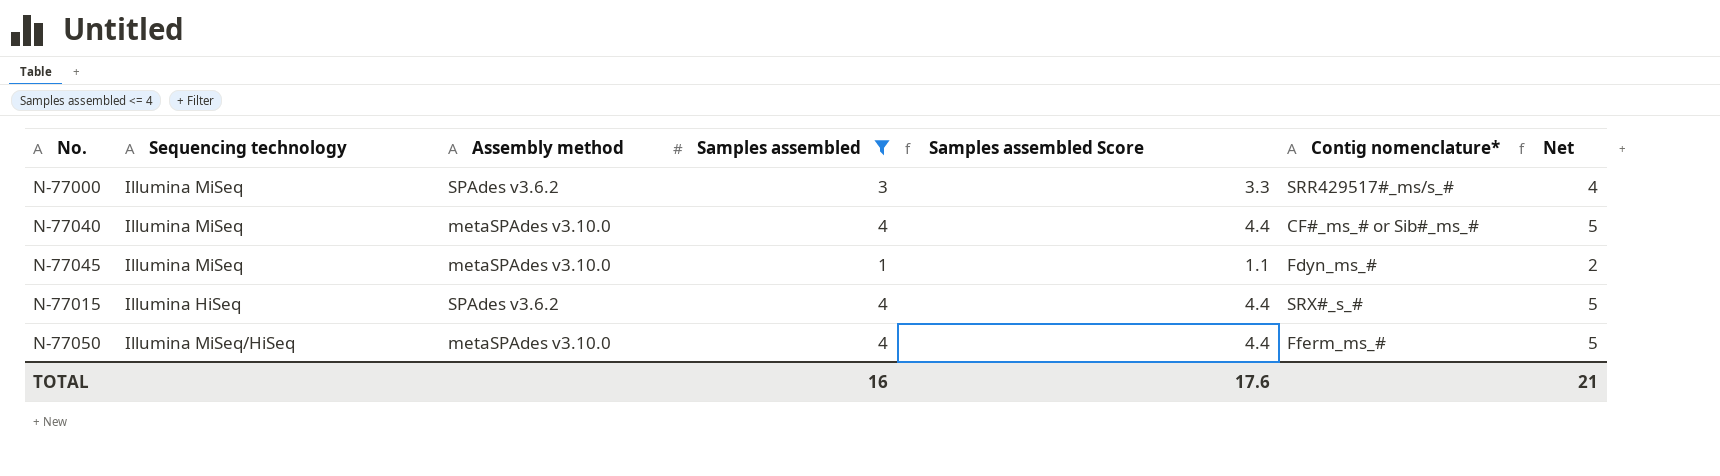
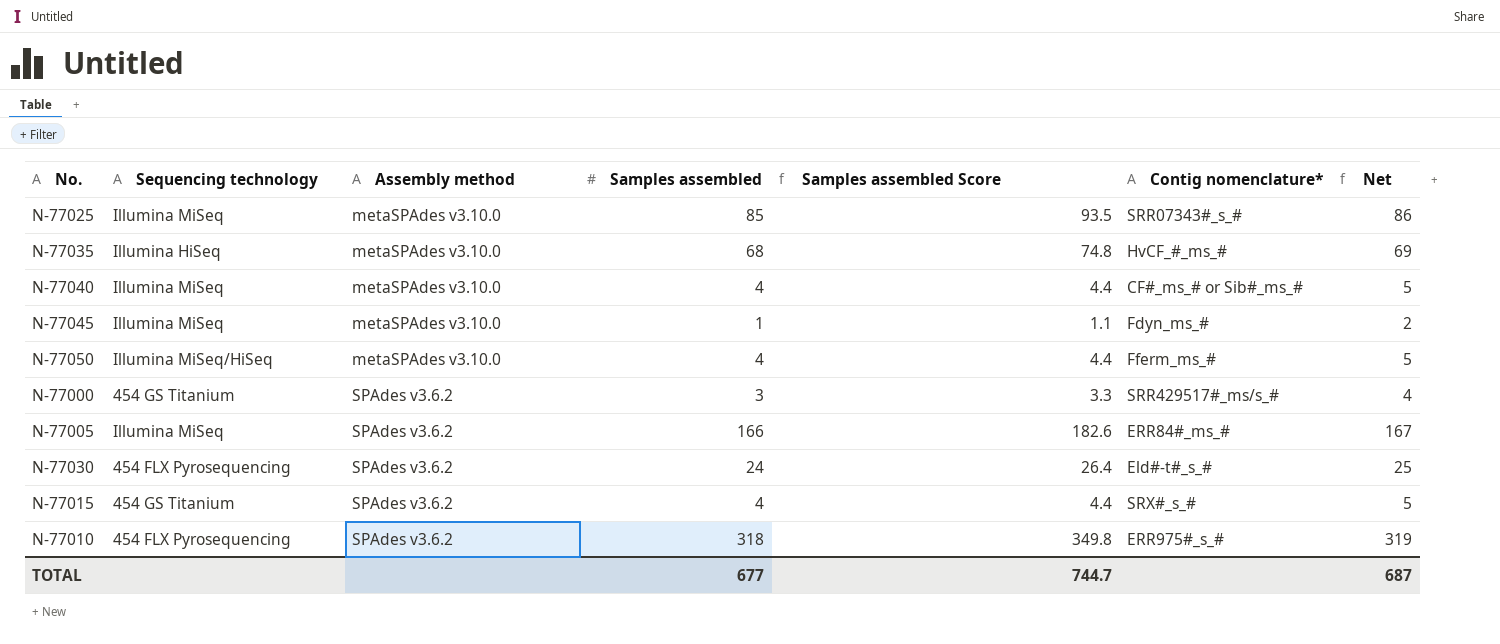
filter: Samples assembled <= 4 -> none
row order: none -> Assembly method ascending
N-77000 | Sequencing technology: Illumina MiSeq -> 454 GS Titanium
N-77015 | Sequencing technology: Illumina HiSeq -> 454 GS Titanium
TOTAL | Samples assembled: 16 -> 677
TOTAL | Samples assembled Score: 17.6 -> 744.7
TOTAL | Net: 21 -> 687

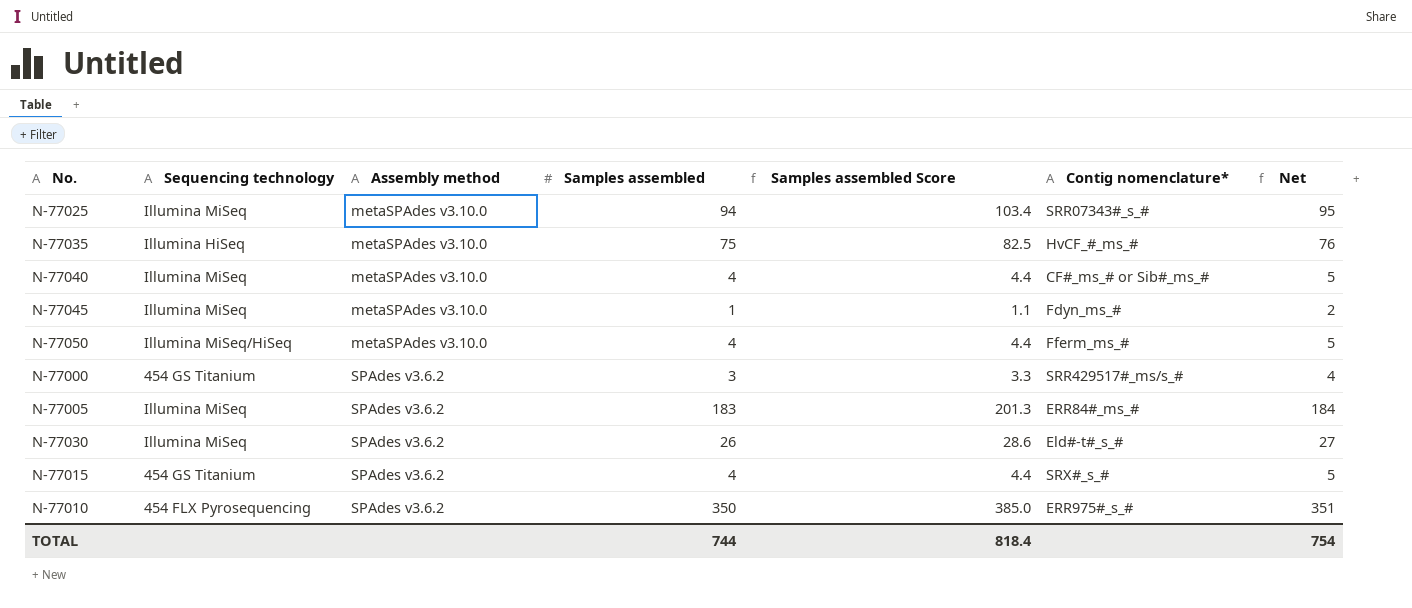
N-77025 | Samples assembled: 85 -> 94
N-77025 | Samples assembled Score: 93.5 -> 103.4
N-77025 | Net: 86 -> 95
N-77035 | Samples assembled: 68 -> 75
N-77035 | Samples assembled Score: 74.8 -> 82.5
N-77035 | Net: 69 -> 76
N-77005 | Samples assembled: 166 -> 183
N-77005 | Samples assembled Score: 182.6 -> 201.3
N-77005 | Net: 167 -> 184
N-77030 | Sequencing technology: 454 FLX Pyrosequencing -> Illumina MiSeq
N-77030 | Samples assembled: 24 -> 26
N-77030 | Samples assembled Score: 26.4 -> 28.6
N-77030 | Net: 25 -> 27
N-77010 | Samples assembled: 318 -> 350
N-77010 | Samples assembled Score: 349.8 -> 385.0
N-77010 | Net: 319 -> 351
TOTAL | Samples assembled: 677 -> 744
TOTAL | Samples assembled Score: 744.7 -> 818.4
TOTAL | Net: 687 -> 754

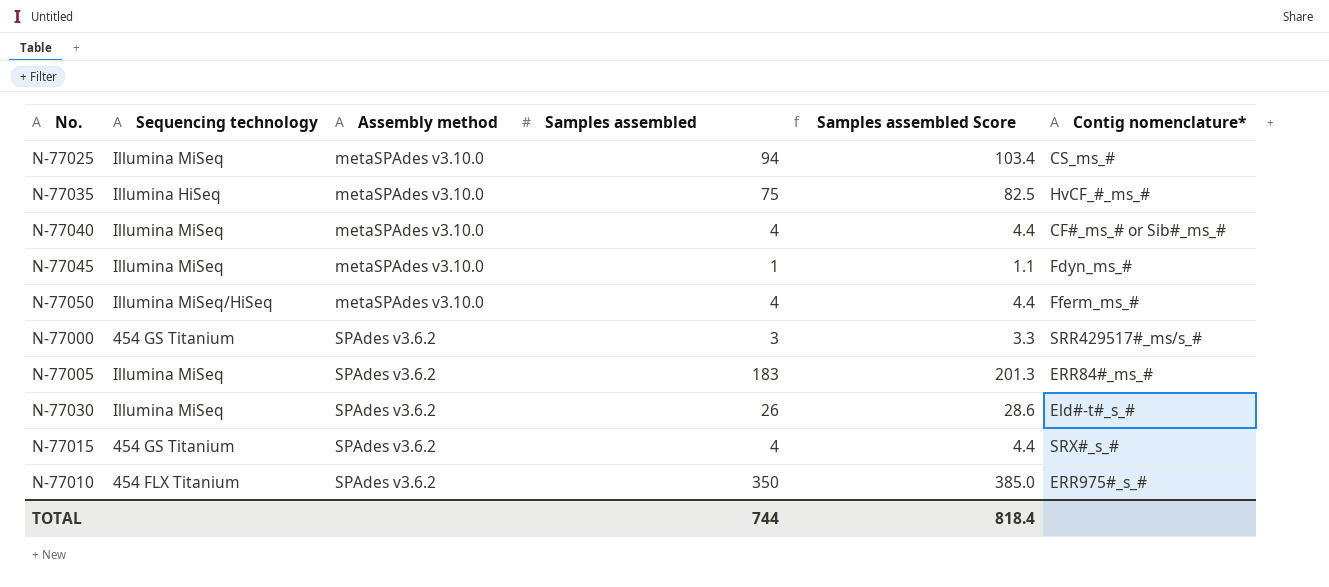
column Net | formula: [Samples assembled] + 1 -> none
N-77025 | Contig nomenclature*: SRR07343#_s_# -> CS_ms_#
N-77010 | Sequencing technology: 454 FLX Pyrosequencing -> 454 FLX Titanium

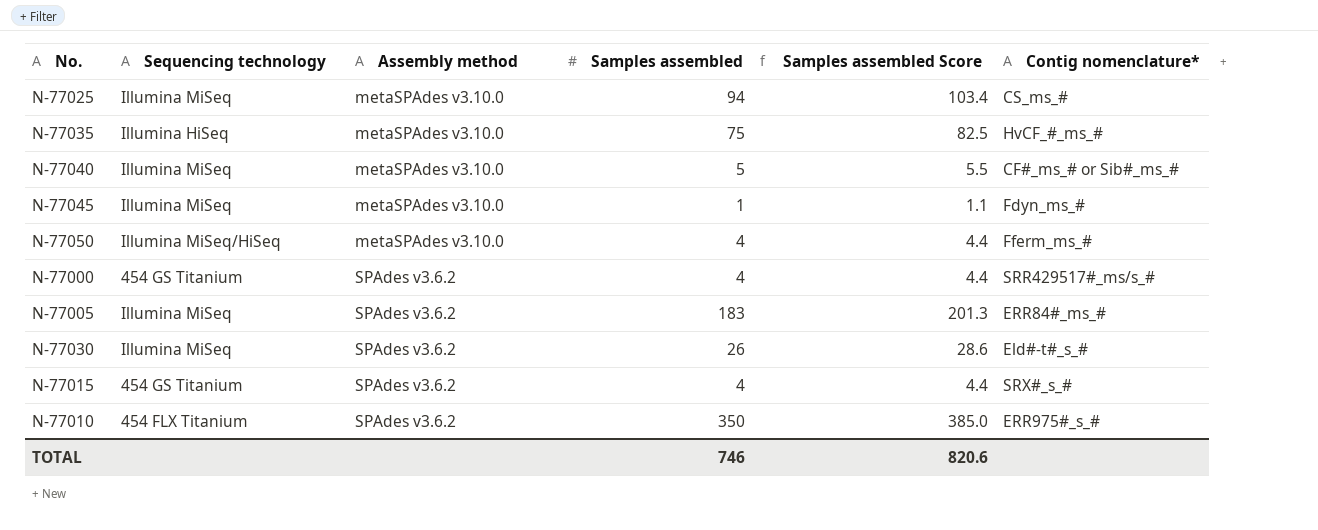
N-77040 | Samples assembled: 4 -> 5
N-77040 | Samples assembled Score: 4.4 -> 5.5
N-77000 | Samples assembled: 3 -> 4
N-77000 | Samples assembled Score: 3.3 -> 4.4
TOTAL | Samples assembled: 744 -> 746
TOTAL | Samples assembled Score: 818.4 -> 820.6

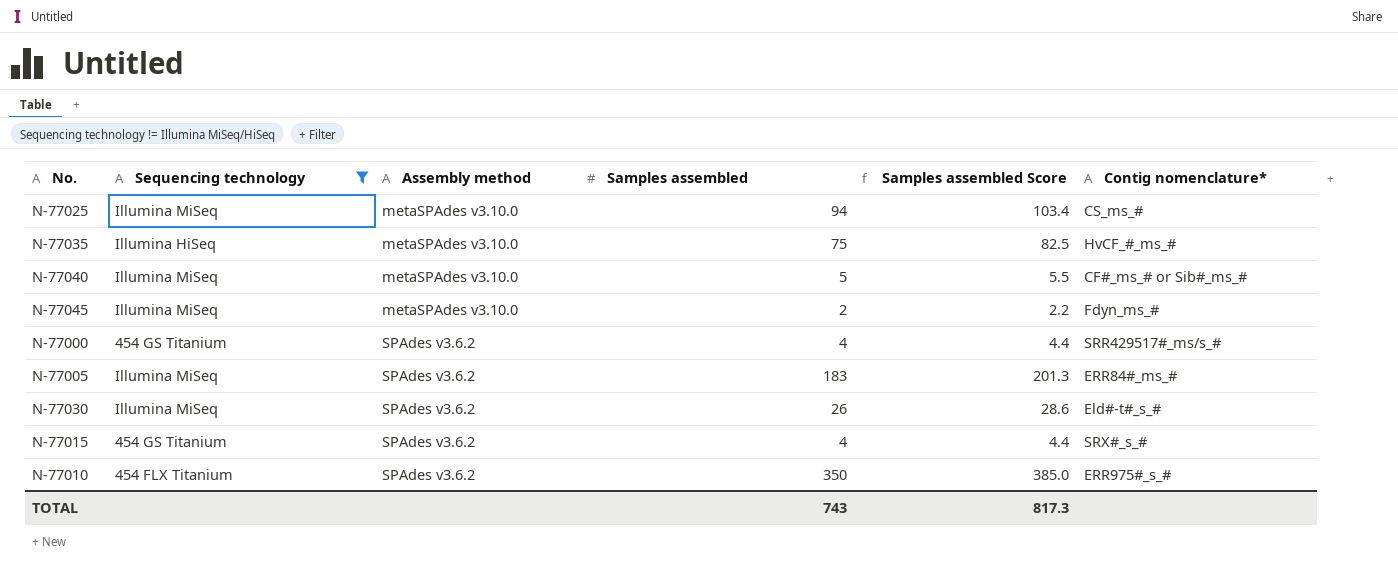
filter: none -> Sequencing technology != Illumina MiSeq/HiSeq
N-77045 | Samples assembled: 1 -> 2
N-77045 | Samples assembled Score: 1.1 -> 2.2
TOTAL | Samples assembled: 746 -> 743
TOTAL | Samples assembled Score: 820.6 -> 817.3

